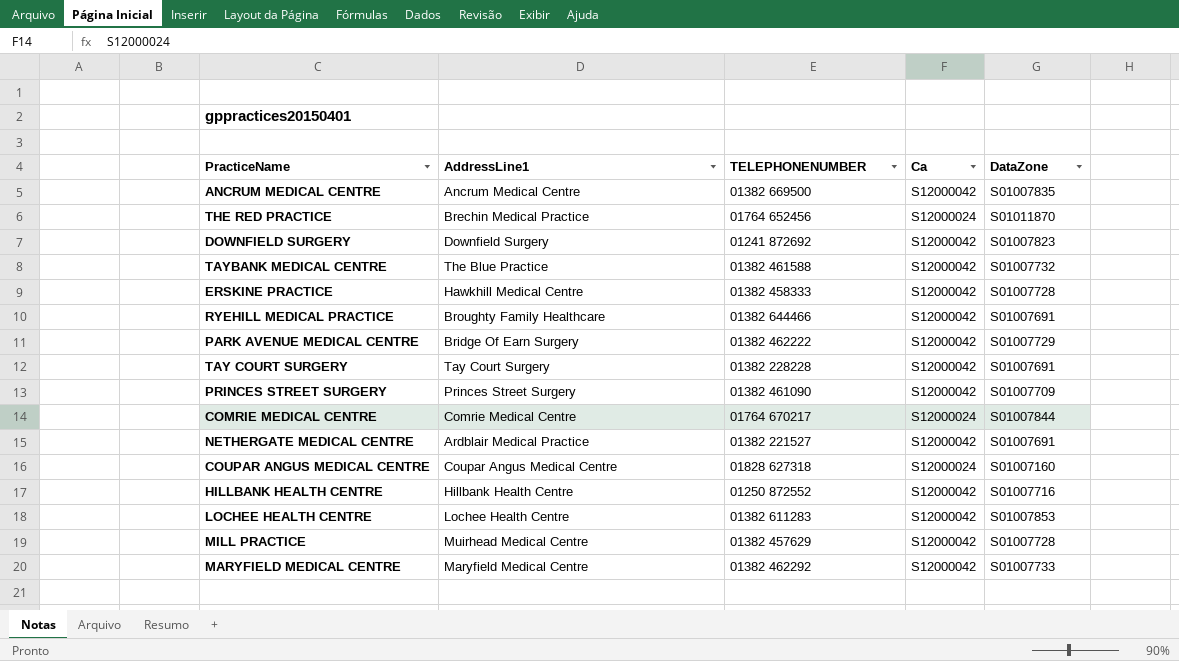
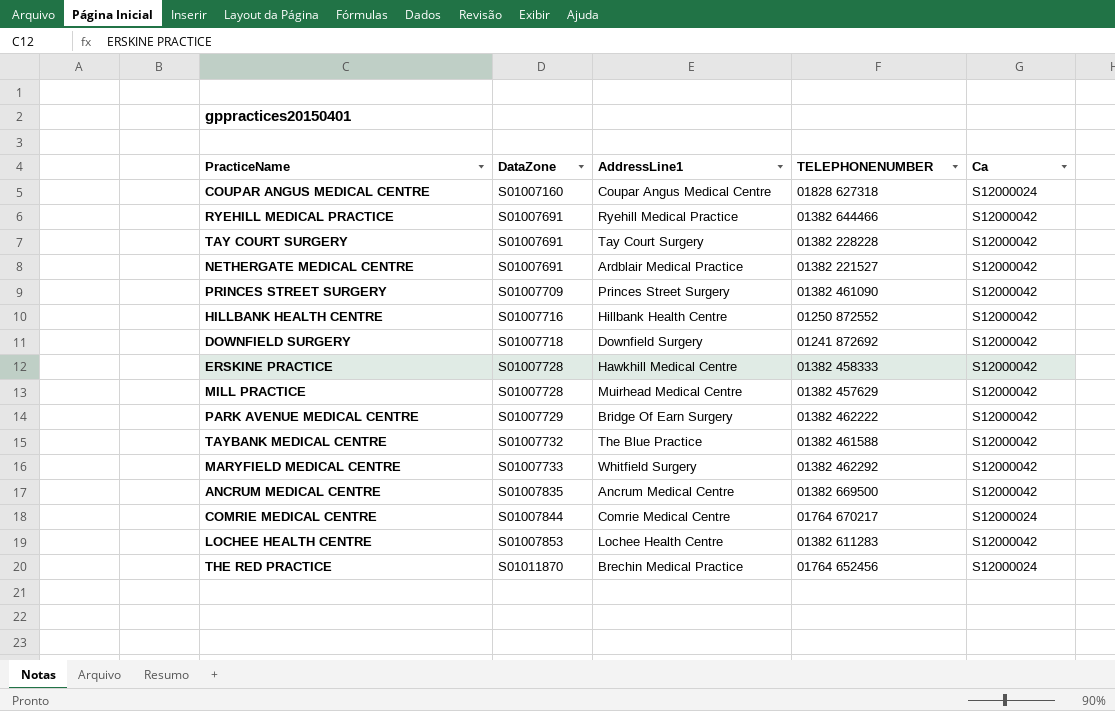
row order: none -> DataZone ascending
column DataZone | position: 5 -> 2
RYEHILL MEDICAL PRACTICE | AddressLine1: Broughty Family Healthcare -> Ryehill Medical Practice
DOWNFIELD SURGERY | DataZone: S01007823 -> S01007718
MARYFIELD MEDICAL CENTRE | AddressLine1: Maryfield Medical Centre -> Whitfield Surgery

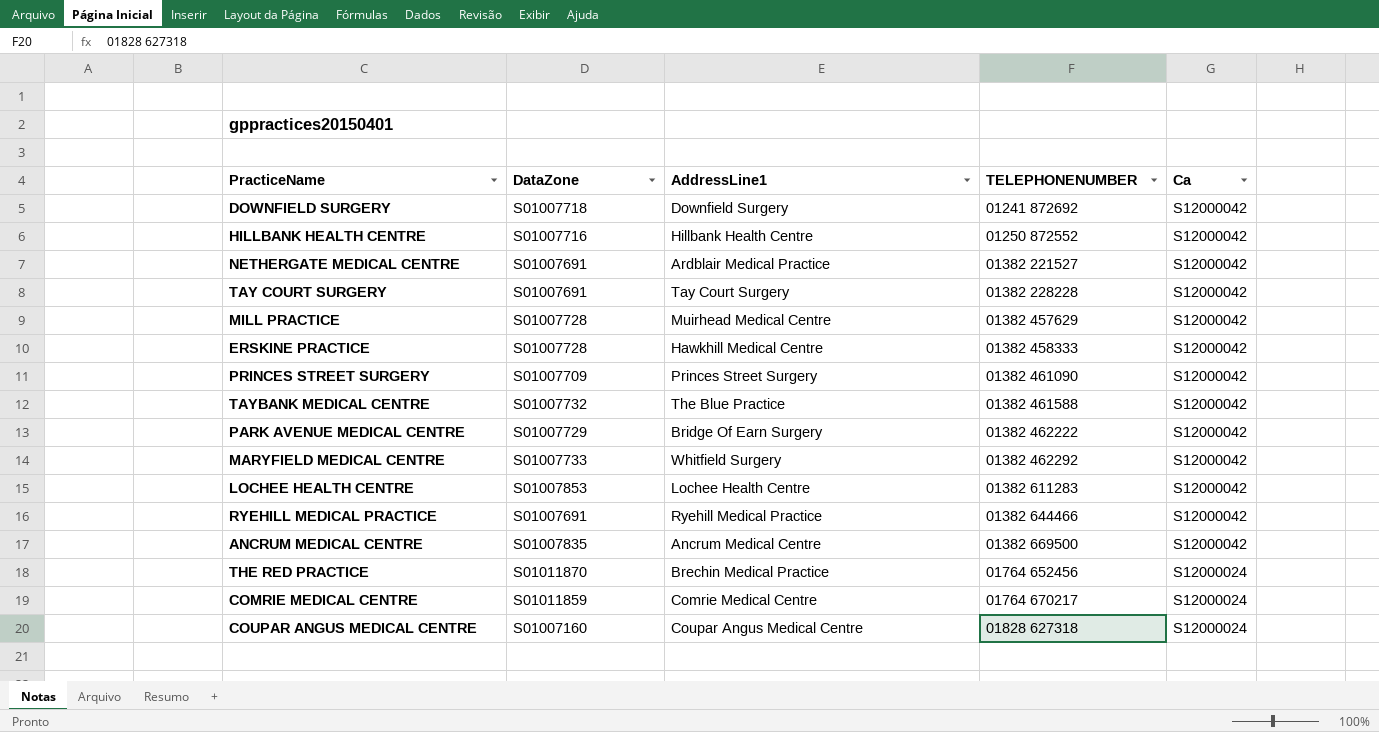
row order: DataZone ascending -> TELEPHONENUMBER ascending
COMRIE MEDICAL CENTRE | DataZone: S01007844 -> S01011859

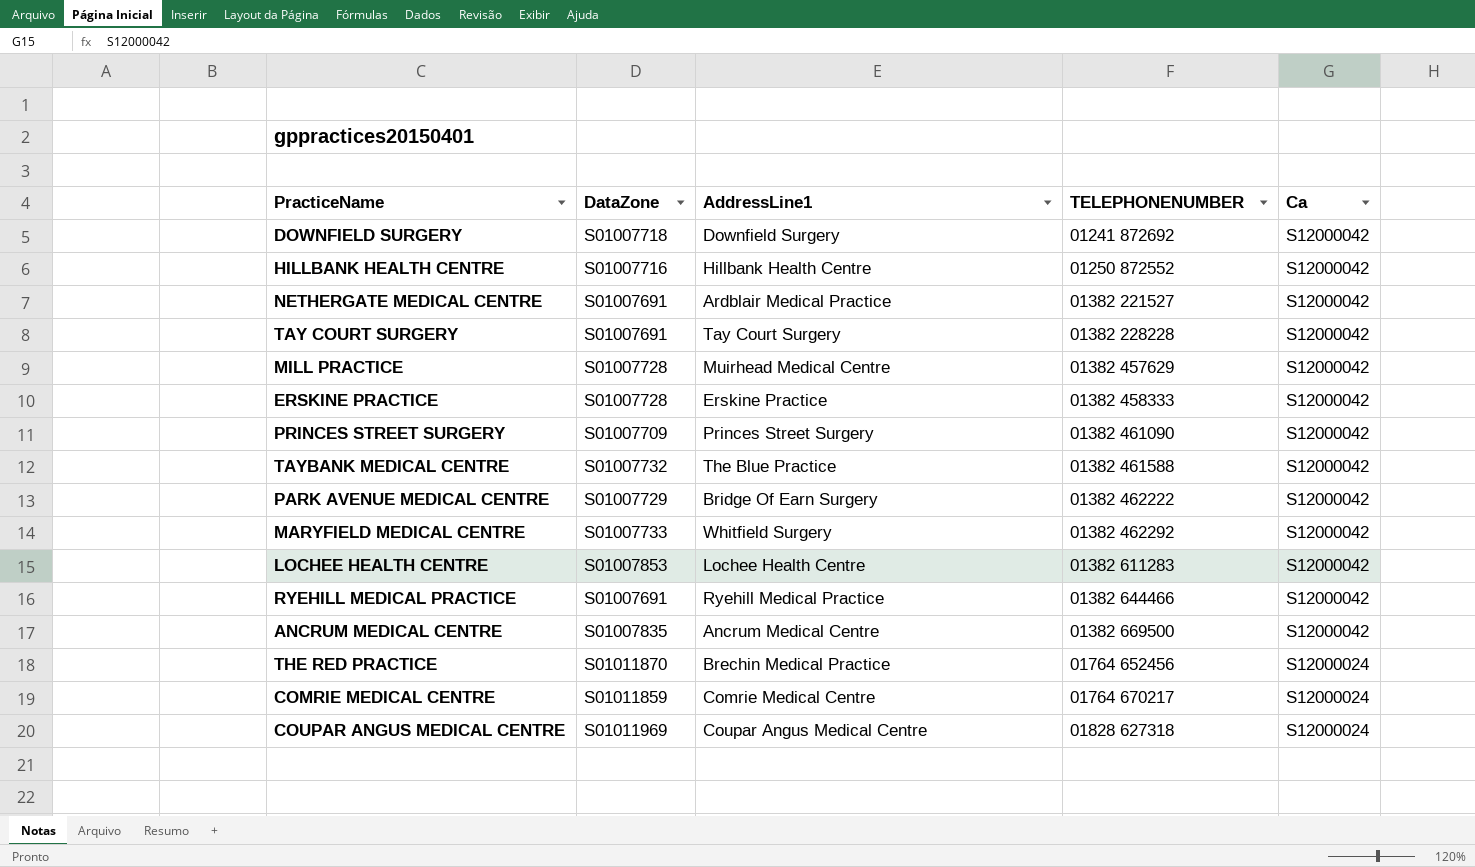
ERSKINE PRACTICE | AddressLine1: Hawkhill Medical Centre -> Erskine Practice
COUPAR ANGUS MEDICAL CENTRE | DataZone: S01007160 -> S01011969

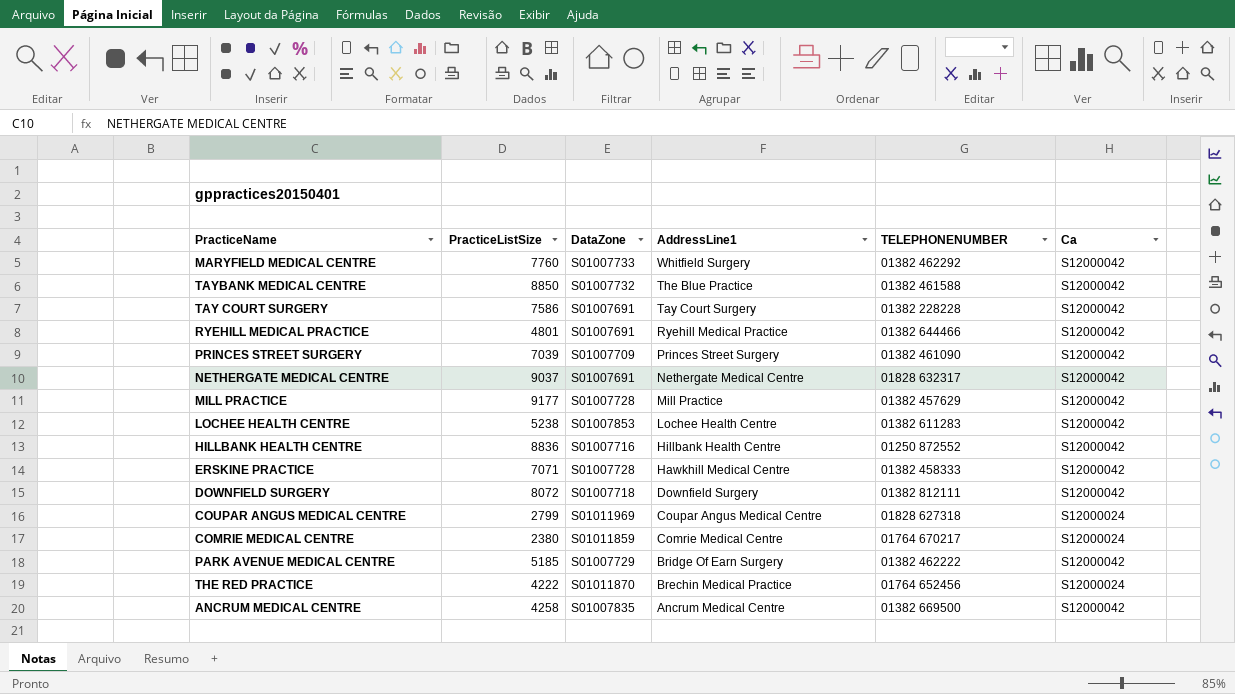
row order: TELEPHONENUMBER ascending -> AddressLine1 descending
column PracticeListSize | position: none -> 2
NETHERGATE MEDICAL CENTRE | AddressLine1: Ardblair Medical Practice -> Nethergate Medical Centre
NETHERGATE MEDICAL CENTRE | TELEPHONENUMBER: 01382 221527 -> 01828 632317
MILL PRACTICE | AddressLine1: Muirhead Medical Centre -> Mill Practice
ERSKINE PRACTICE | AddressLine1: Erskine Practice -> Hawkhill Medical Centre
DOWNFIELD SURGERY | TELEPHONENUMBER: 01241 872692 -> 01382 812111

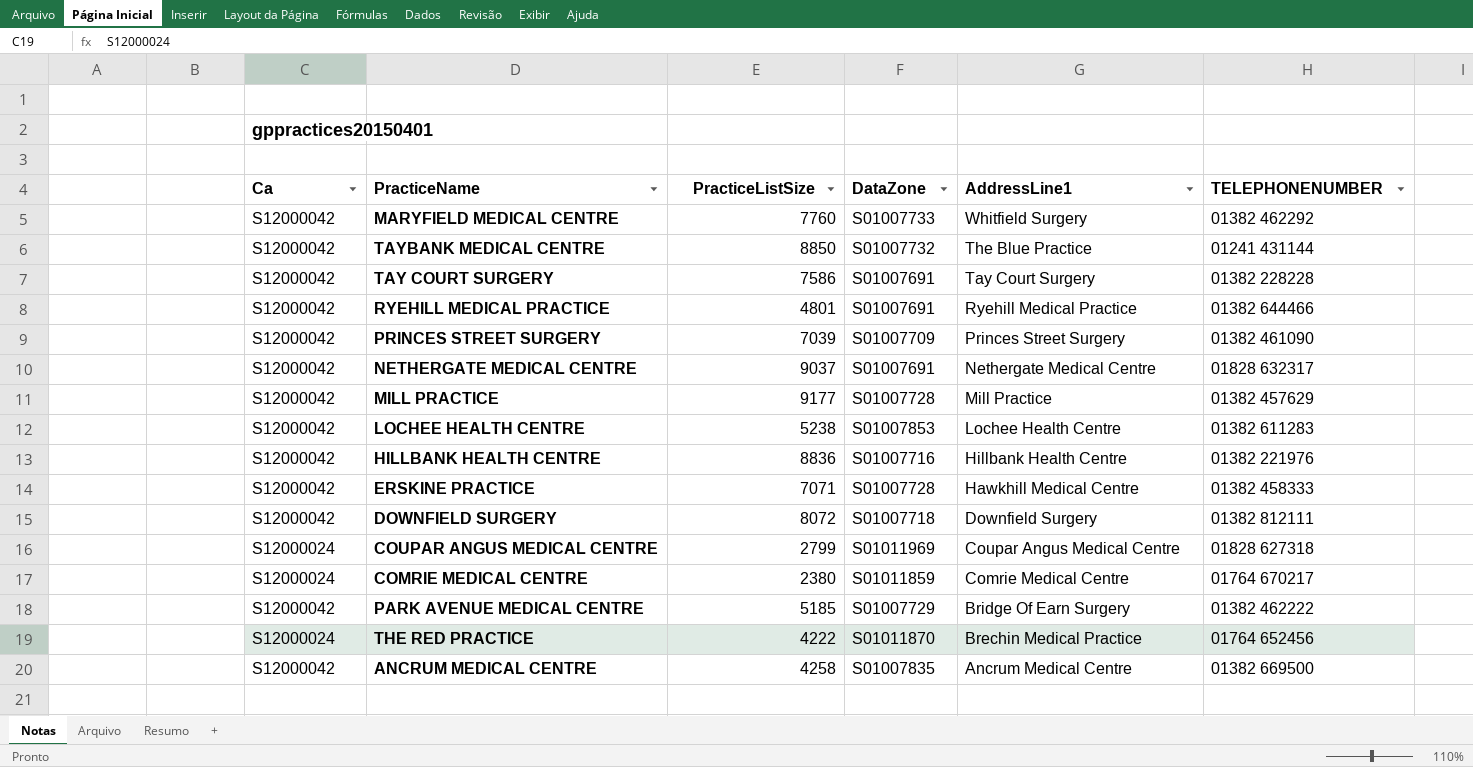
column Ca | position: 6 -> 1
TAYBANK MEDICAL CENTRE | TELEPHONENUMBER: 01382 461588 -> 01241 431144
HILLBANK HEALTH CENTRE | TELEPHONENUMBER: 01250 872552 -> 01382 221976

